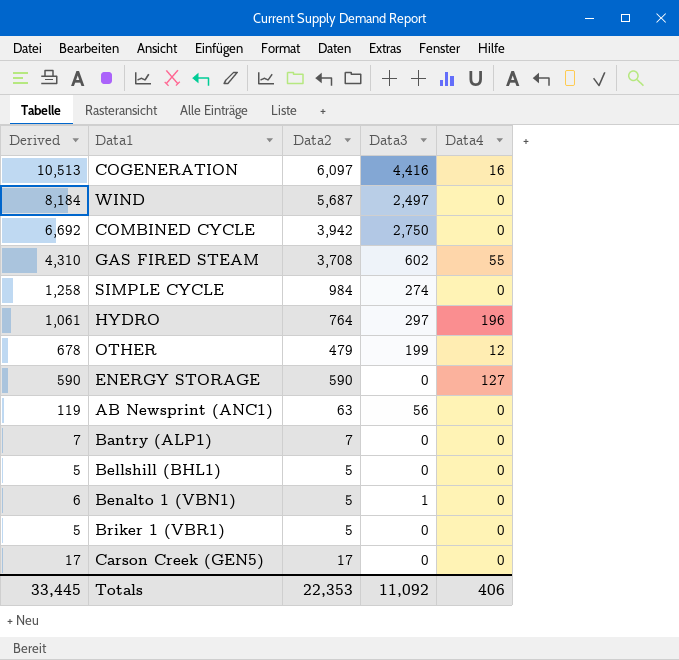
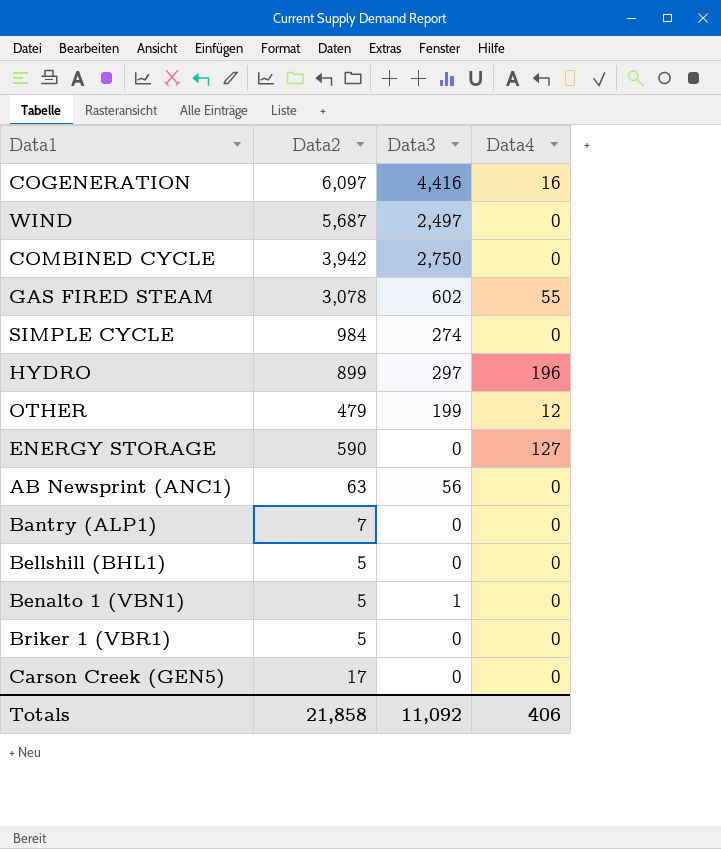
column Derived | formula: [Data2] + [Data3] -> none
GAS FIRED STEAM | Data2: 3,708 -> 3,078
HYDRO | Data2: 764 -> 899
Totals | Data2: 22,353 -> 21,858

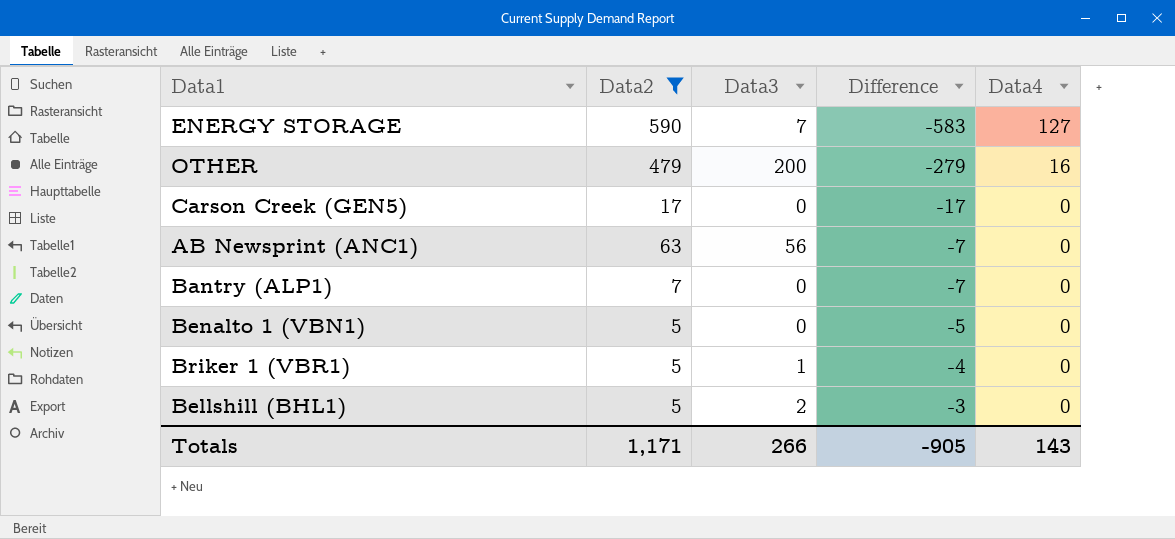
filter: none -> Data2 <= 590
row order: none -> Difference ascending
column Difference | formula: none -> [Data3] - [Data2]
ENERGY STORAGE | Data3: 0 -> 7
OTHER | Data3: 199 -> 200
OTHER | Data4: 12 -> 16
Benalto 1 (VBN1) | Data3: 1 -> 0
Briker 1 (VBR1) | Data3: 0 -> 1
Bellshill (BHL1) | Data3: 0 -> 2
Totals | Data2: 21,858 -> 1,171
Totals | Data3: 11,092 -> 266
Totals | Data4: 406 -> 143

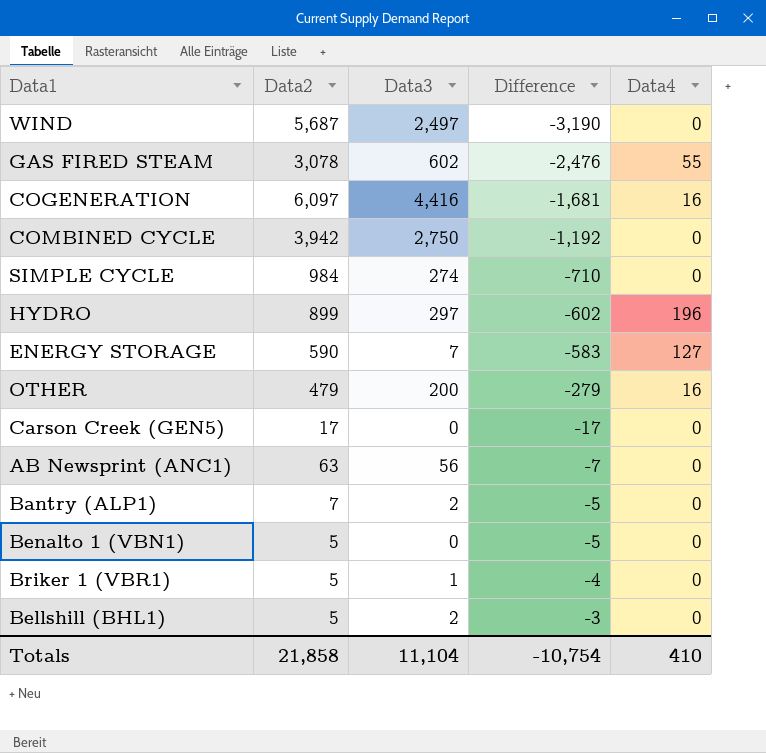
filter: Data2 <= 590 -> none
Bantry (ALP1) | Data3: 0 -> 2
Bantry (ALP1) | Difference: -7 -> -5
Totals | Data2: 1,171 -> 21,858
Totals | Data3: 266 -> 11,104
Totals | Difference: -905 -> -10,754
Totals | Data4: 143 -> 410

